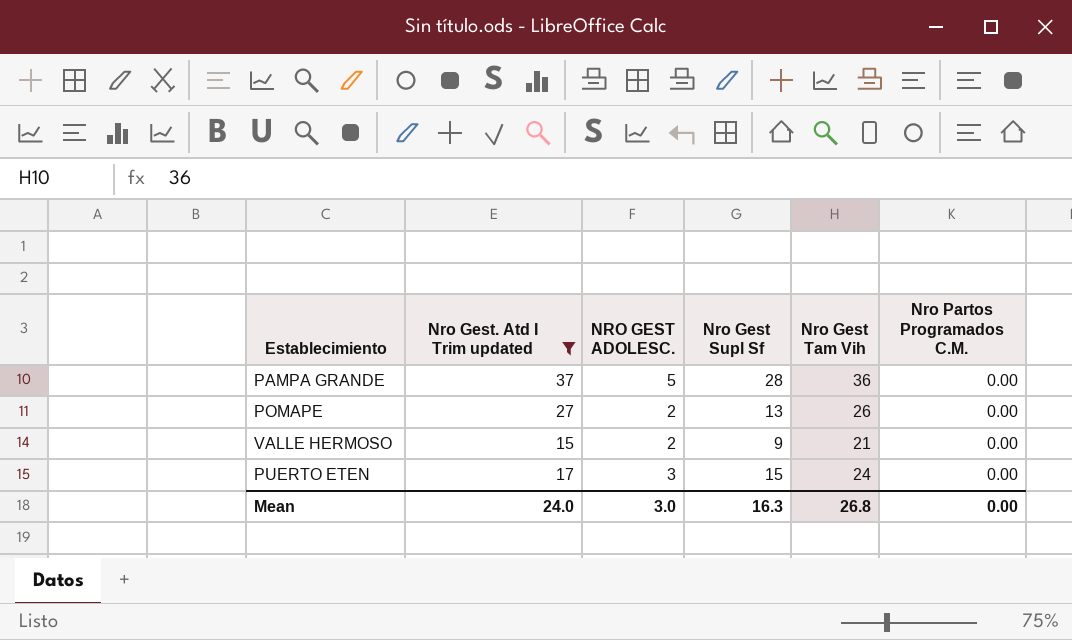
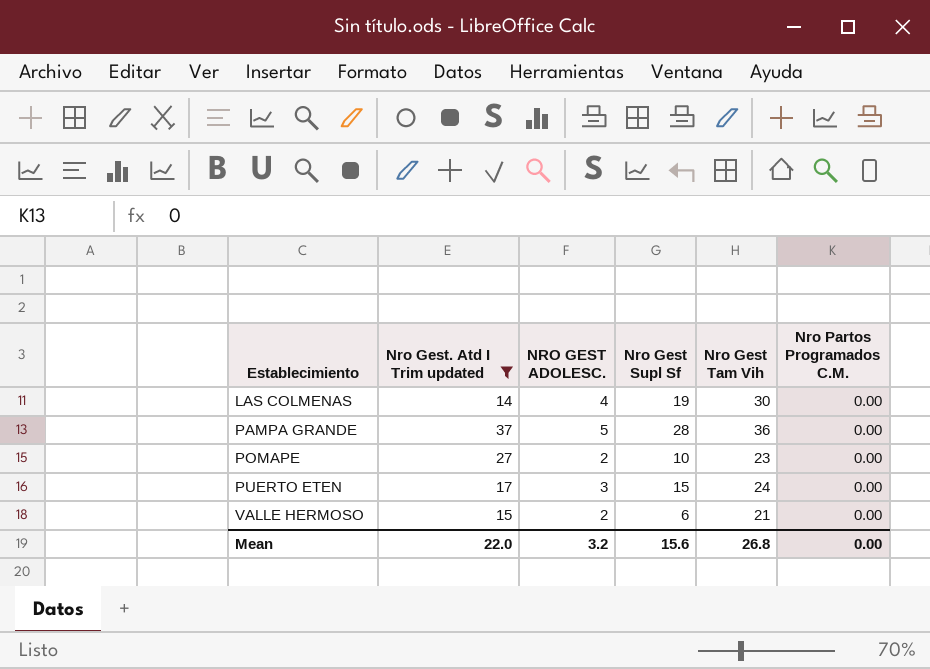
row order: none -> Establecimiento ascending
row LAS COLMENAS: none -> 14 | 4 | 19 | 30 | 0.00
POMAPE | Nro Gest Supl Sf: 13 -> 10
POMAPE | Nro Gest Tam Vih: 26 -> 23
VALLE HERMOSO | Nro Gest Supl Sf: 9 -> 6
Mean | Nro Gest. Atd I Trim updated: 24.0 -> 22.0
Mean | NRO GEST ADOLESC.: 3.0 -> 3.2
Mean | Nro Gest Supl Sf: 16.3 -> 15.6

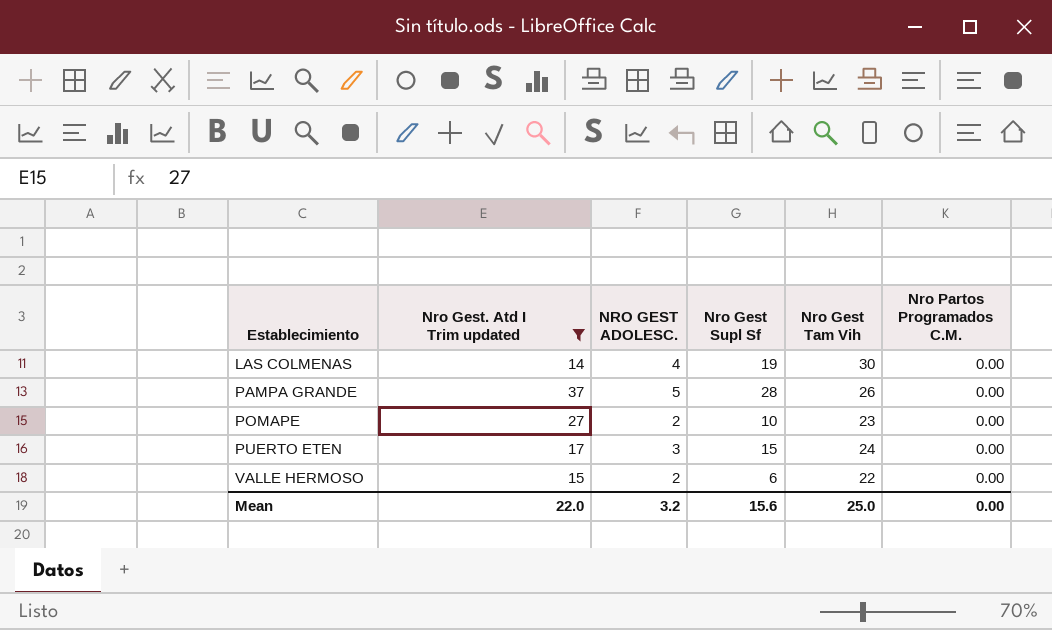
PAMPA GRANDE | Nro Gest Tam Vih: 36 -> 26
VALLE HERMOSO | Nro Gest Tam Vih: 21 -> 22
Mean | Nro Gest Tam Vih: 26.8 -> 25.0

